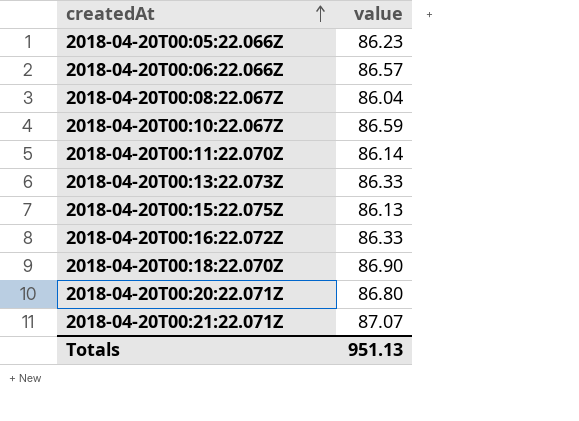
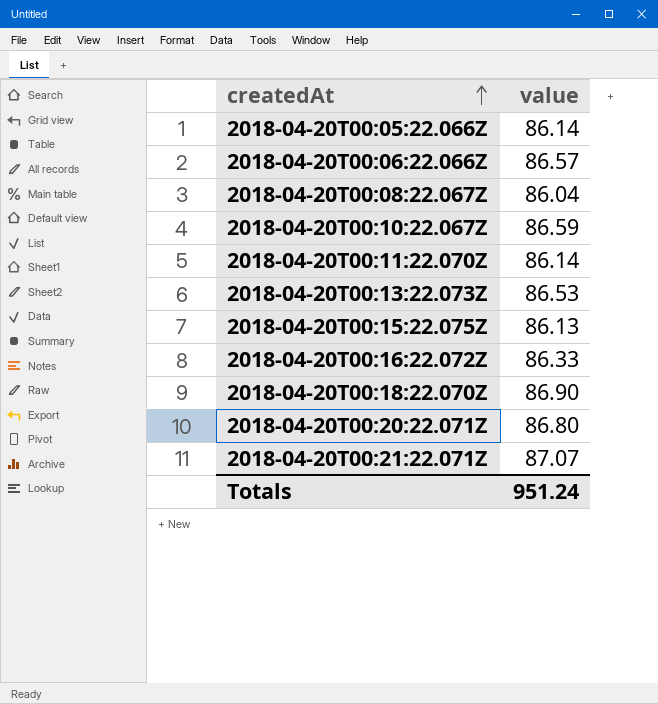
2018-04-20T00:05:22.066Z | value: 86.23 -> 86.14
2018-04-20T00:13:22.073Z | value: 86.33 -> 86.53
Totals | value: 951.13 -> 951.24

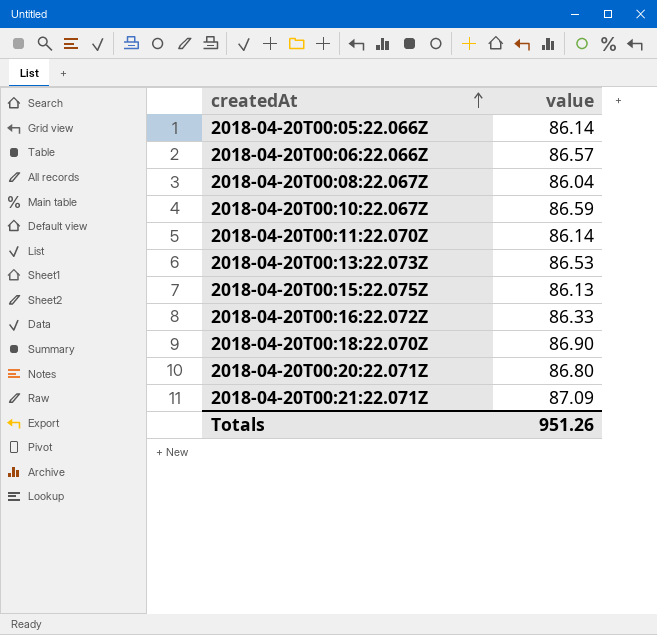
2018-04-20T00:21:22.071Z | value: 87.07 -> 87.09
Totals | value: 951.24 -> 951.26

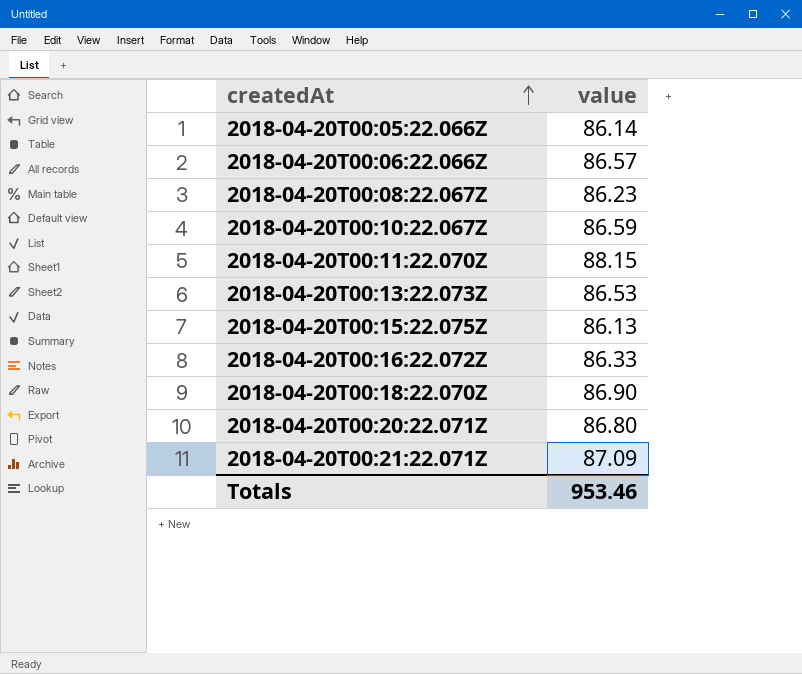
2018-04-20T00:08:22.067Z | value: 86.04 -> 86.23
2018-04-20T00:11:22.070Z | value: 86.14 -> 88.15
Totals | value: 951.26 -> 953.46

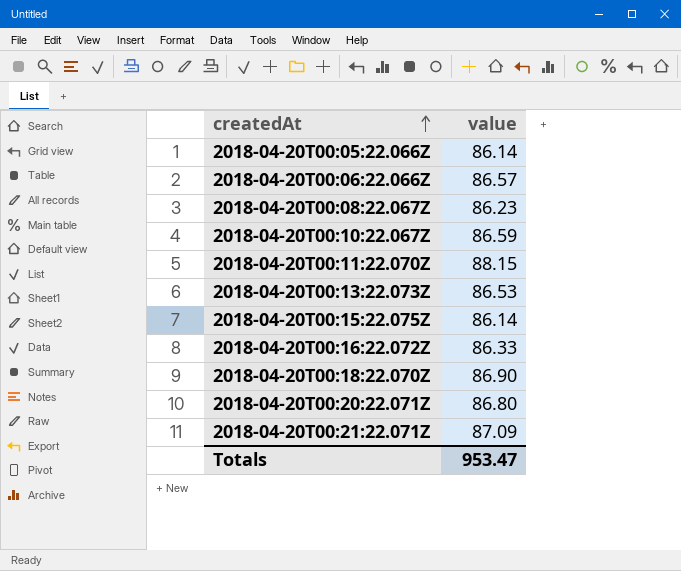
2018-04-20T00:15:22.075Z | value: 86.13 -> 86.14
Totals | value: 953.46 -> 953.47

